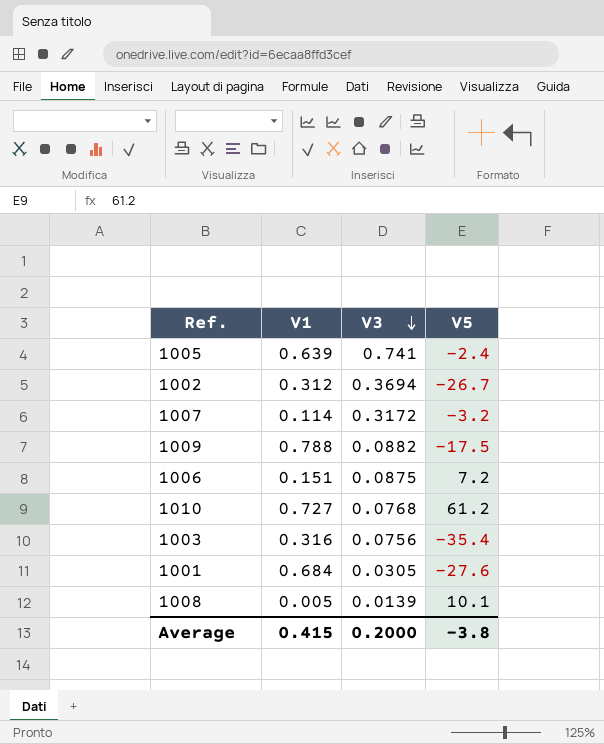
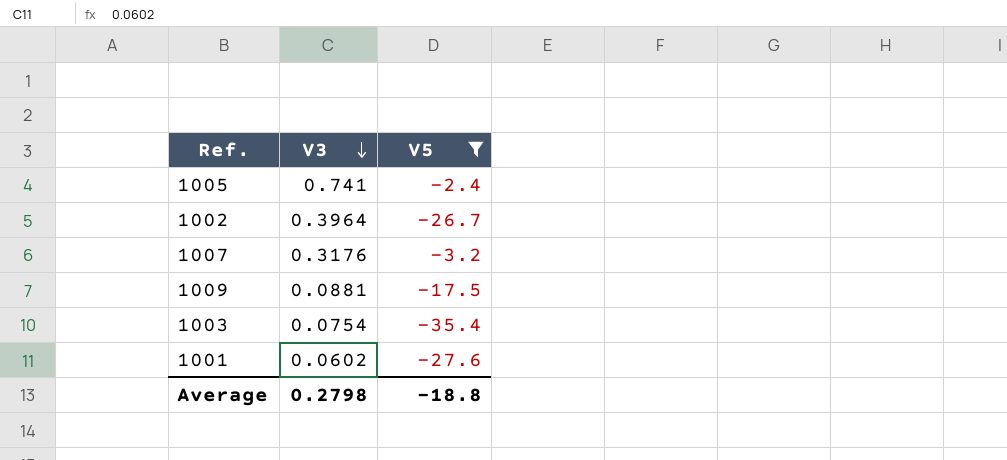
filter: none -> V5 <= -2.4
column V1 | position: 2 -> none
1002 | V3: 0.3694 -> 0.3964
1007 | V3: 0.3172 -> 0.3176
1009 | V3: 0.0882 -> 0.0881
1003 | V3: 0.0756 -> 0.0754
1001 | V3: 0.0305 -> 0.0602
Average | V3: 0.2000 -> 0.2798
Average | V5: -3.8 -> -18.8

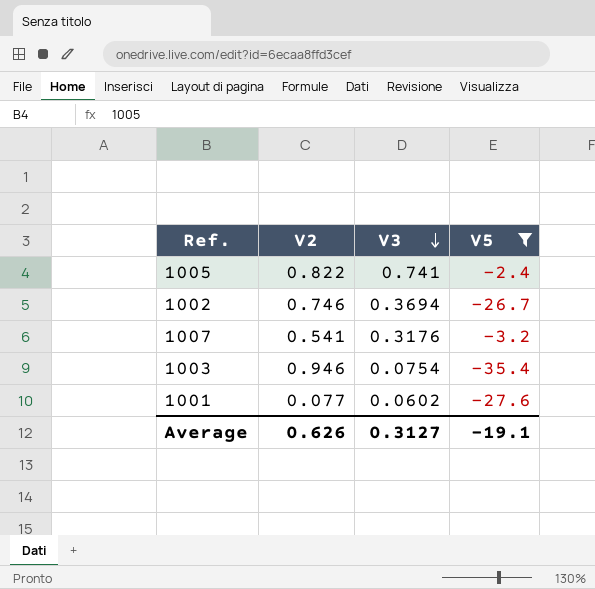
column V2 | position: none -> 2
row 1009: 0.0881 | -17.5 -> none
1002 | V3: 0.3964 -> 0.3694
Average | V3: 0.2798 -> 0.3127
Average | V5: -18.8 -> -19.1

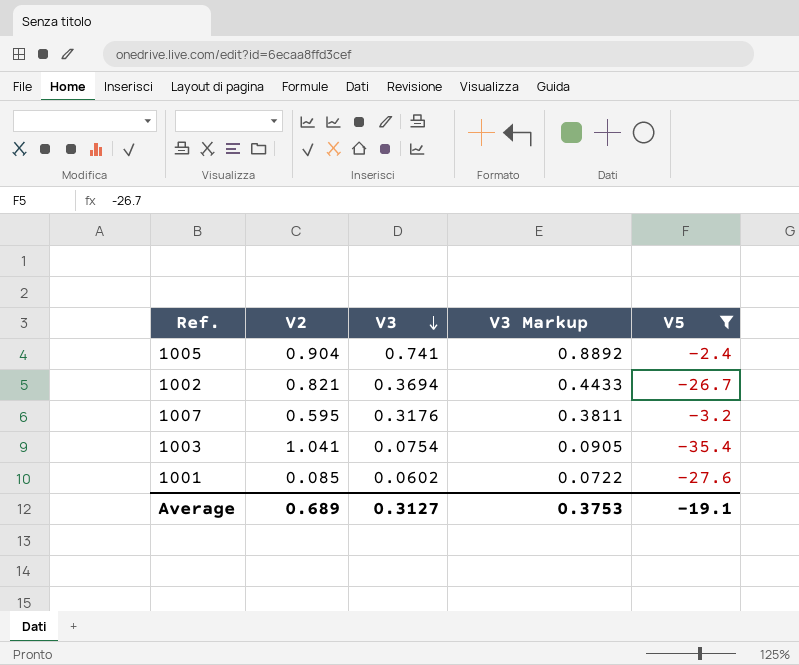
column V3 Markup | formula: none -> [V3] * 1.2
1005 | V2: 0.822 -> 0.904
1002 | V2: 0.746 -> 0.821
1007 | V2: 0.541 -> 0.595
1003 | V2: 0.946 -> 1.041
1001 | V2: 0.077 -> 0.085
Average | V2: 0.626 -> 0.689

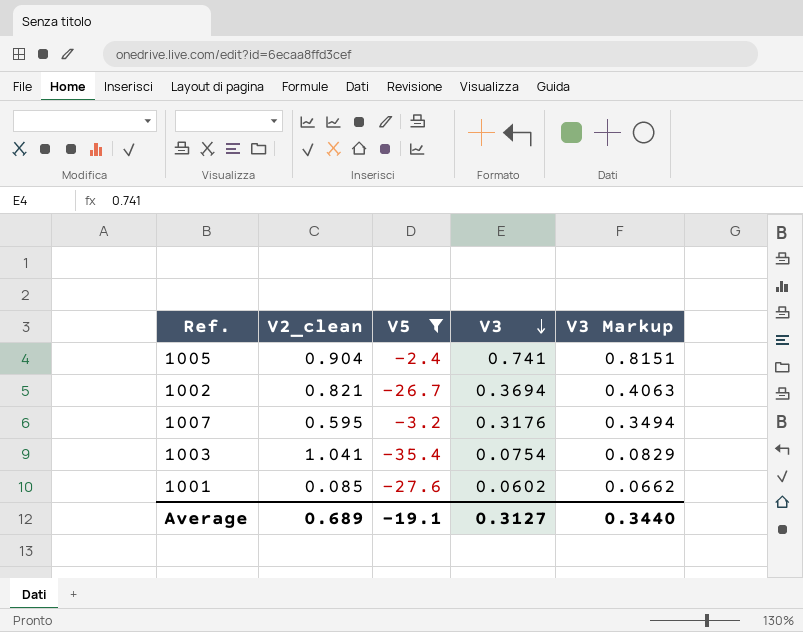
column name: V2 -> V2_clean
column V5 | position: 5 -> 3
column V3 Markup | formula: [V3] * 1.2 -> [V3] * 1.1
Average | V3 Markup: 0.3753 -> 0.3440

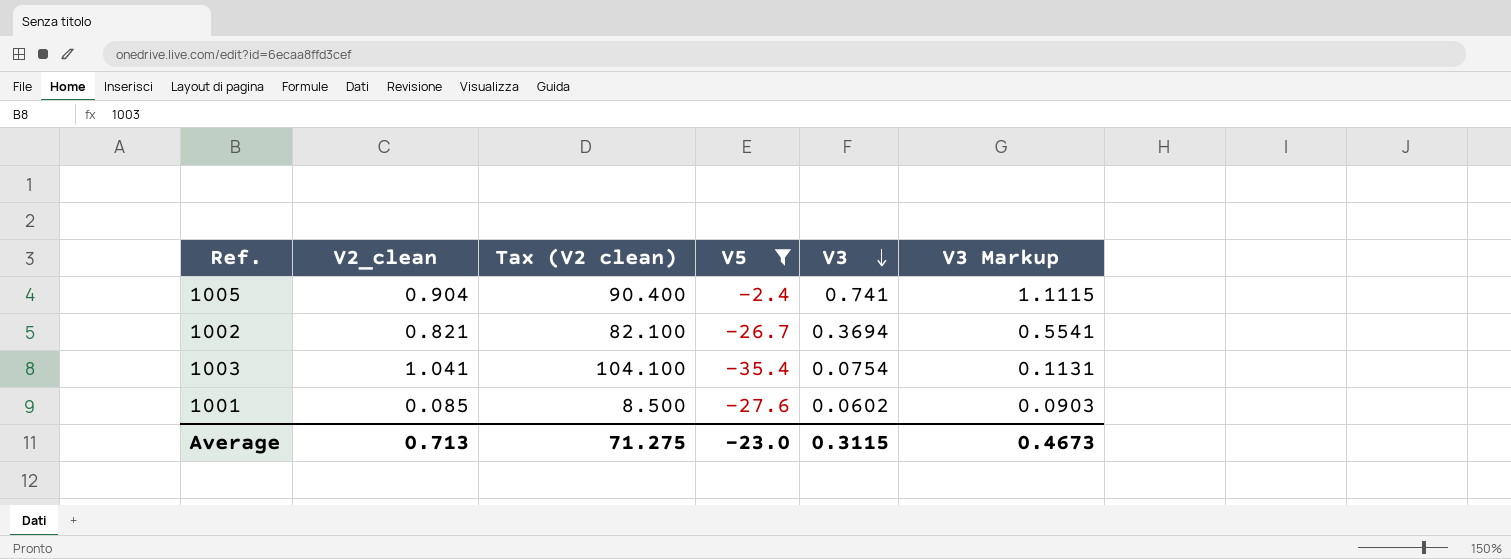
column Tax (V2 clean) | formula: none -> [V2_clean] * 100
column V3 Markup | formula: [V3] * 1.1 -> [V3] * 1.5
row 1007: 0.595 | -3.2 | 0.3176 | 0.3494 -> none
Average | V2_clean: 0.689 -> 0.713
Average | V5: -19.1 -> -23.0
Average | V3: 0.3127 -> 0.3115
Average | V3 Markup: 0.3440 -> 0.4673

